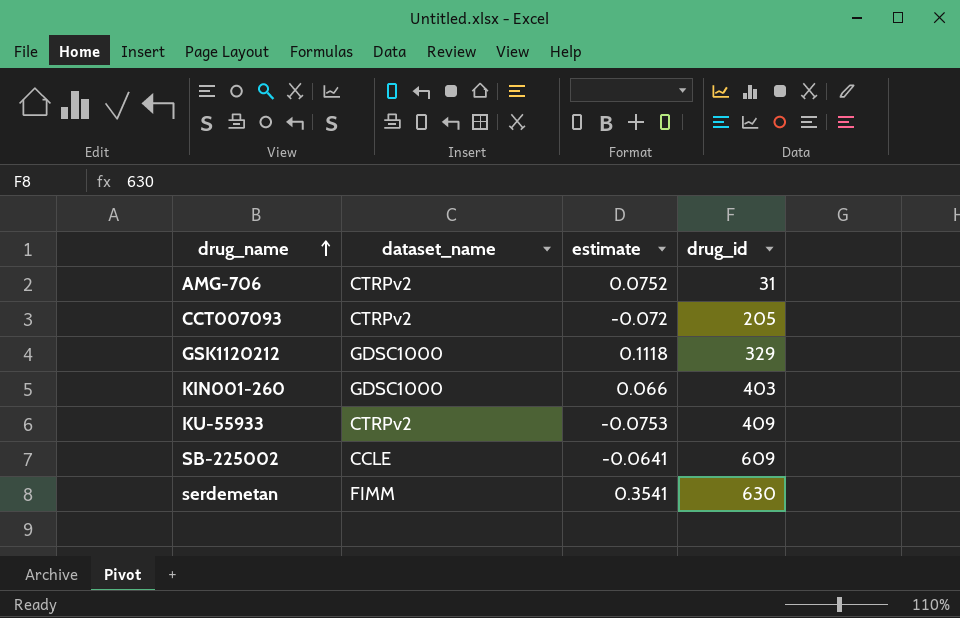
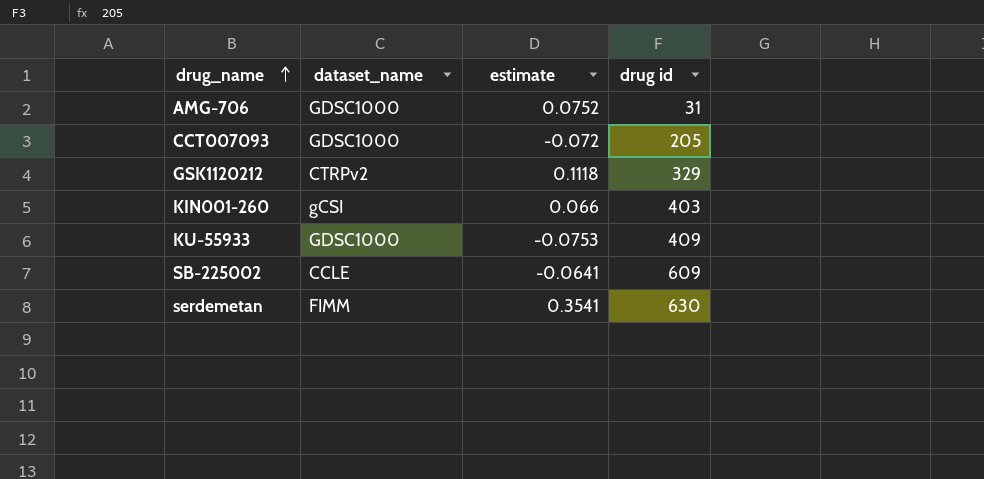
column name: drug_id -> drug id
AMG-706 | dataset_name: CTRPv2 -> GDSC1000
CCT007093 | dataset_name: CTRPv2 -> GDSC1000
GSK1120212 | dataset_name: GDSC1000 -> CTRPv2
KIN001-260 | dataset_name: GDSC1000 -> gCSI
KU-55933 | dataset_name: CTRPv2 -> GDSC1000

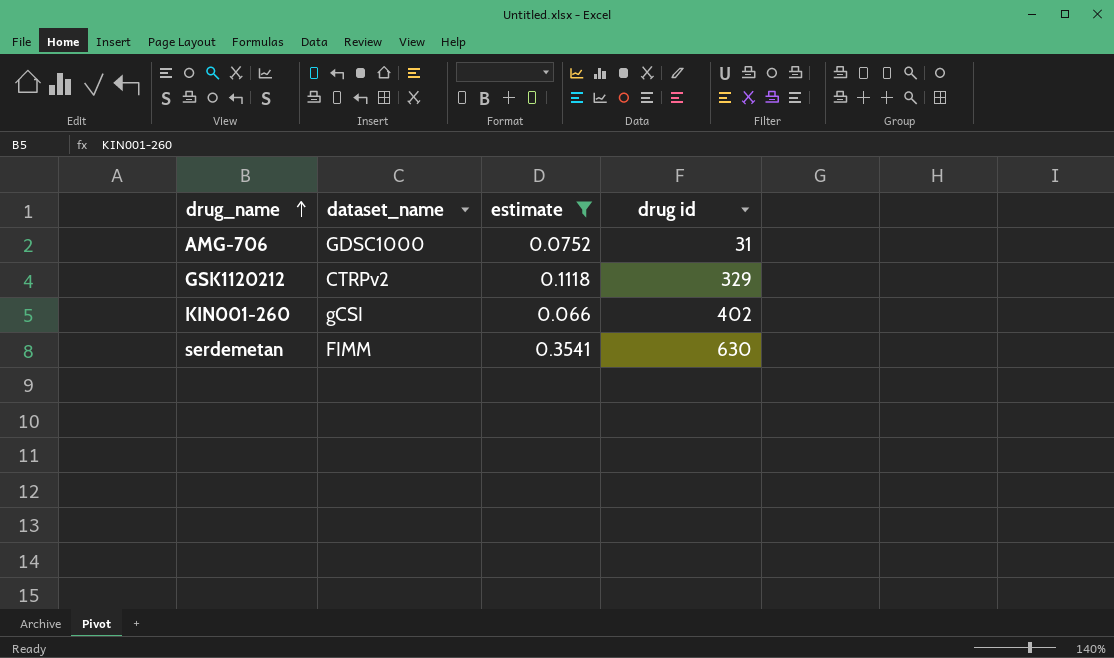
filter: none -> estimate >= 0.066
KIN001-260 | drug id: 403 -> 402

